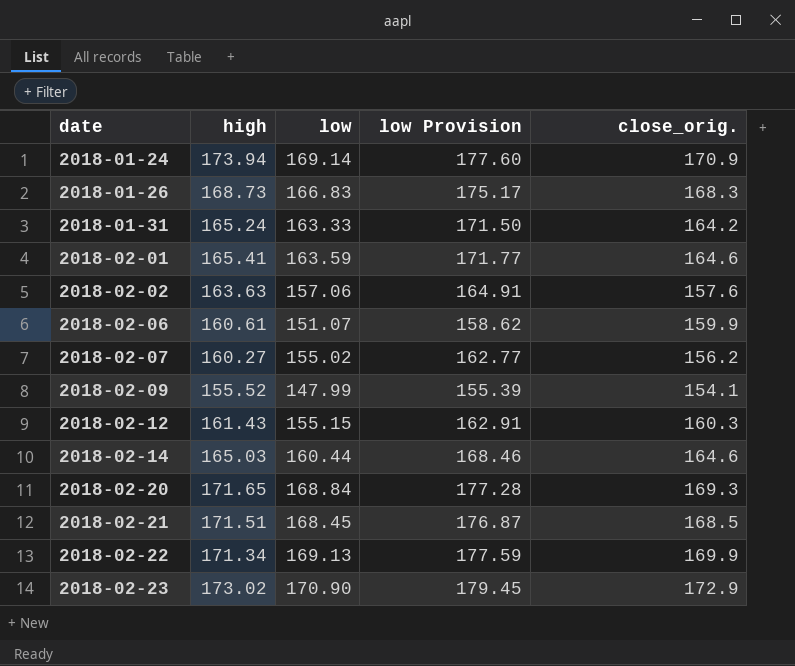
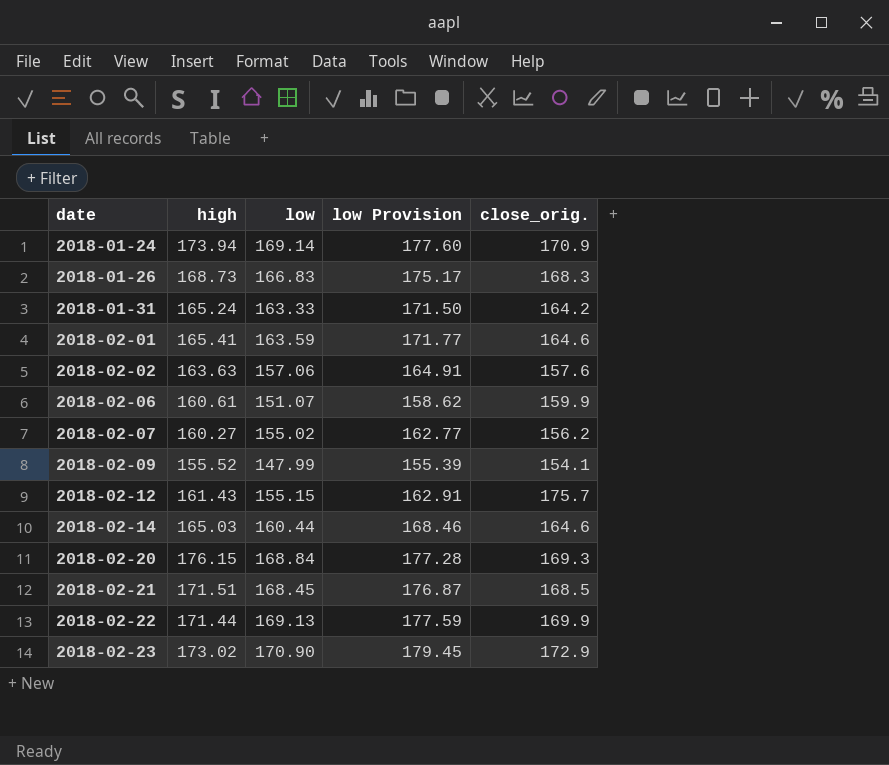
2018-02-12 | close_orig.: 160.3 -> 175.7
2018-02-20 | high: 171.65 -> 176.15
2018-02-22 | high: 171.34 -> 171.44

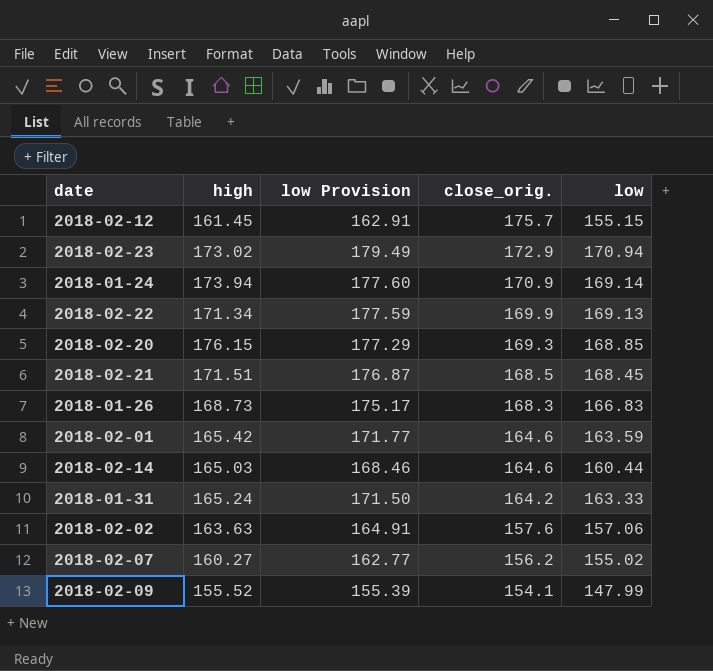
row order: date ascending -> close_orig. descending
column low | position: 3 -> 5
row 2018-02-06: 160.61 | 151.07 | 158.62 | 159.9 -> none
2018-02-12 | high: 161.43 -> 161.45
2018-02-23 | low Provision: 179.45 -> 179.49
2018-02-23 | low: 170.90 -> 170.94
2018-02-22 | high: 171.44 -> 171.34
2018-02-20 | low Provision: 177.28 -> 177.29
2018-02-20 | low: 168.84 -> 168.85
2018-02-01 | high: 165.41 -> 165.42

